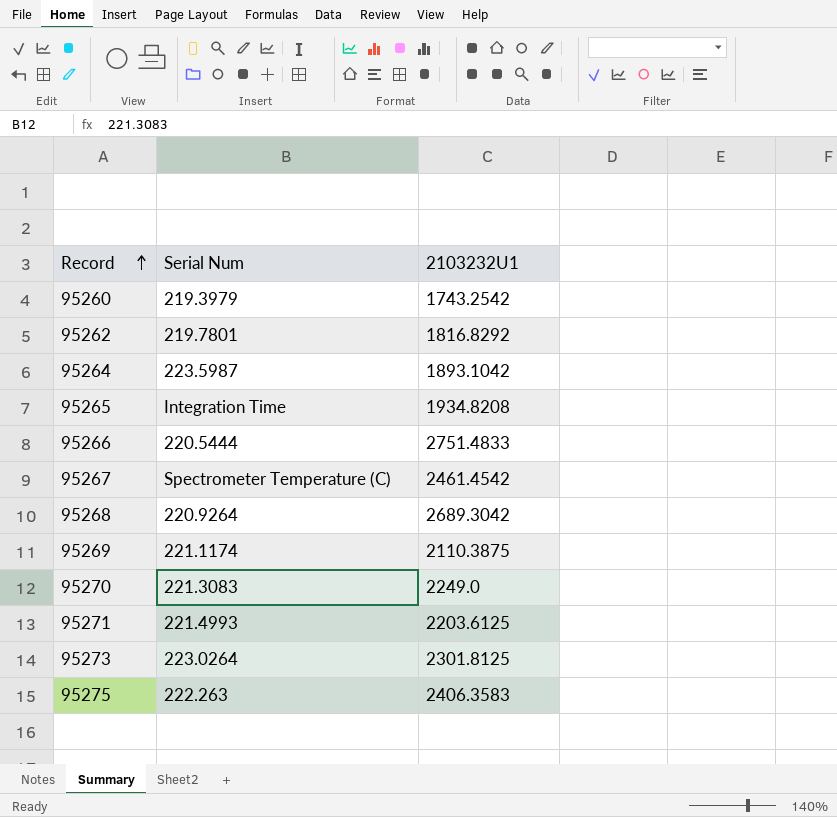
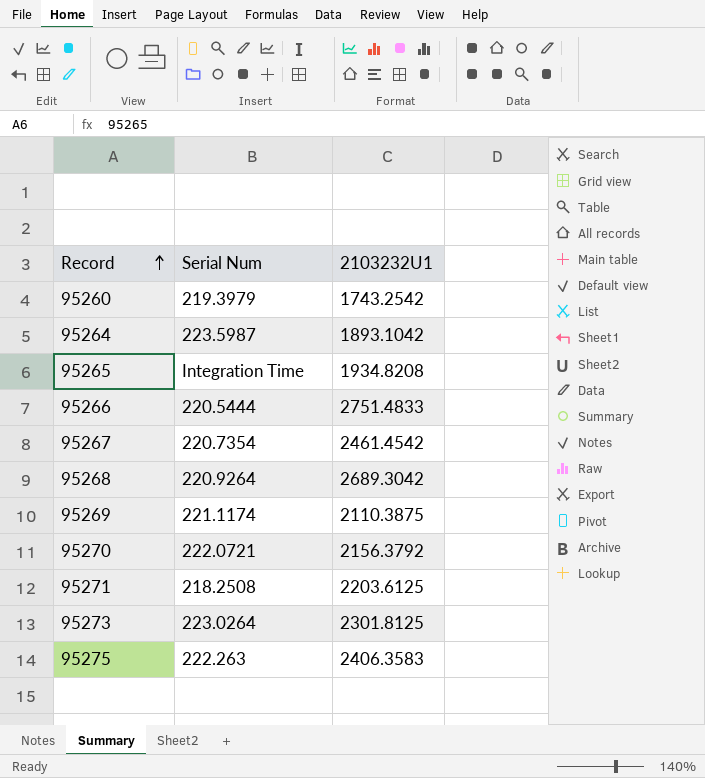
row 95262: 219.7801 | 1816.8292 -> none
95267 | Serial Num: Spectrometer Temperature (C) -> 220.7354
95270 | Serial Num: 221.3083 -> 222.0721
95270 | 2103232U1: 2249.0 -> 2156.3792
95271 | Serial Num: 221.4993 -> 218.2508

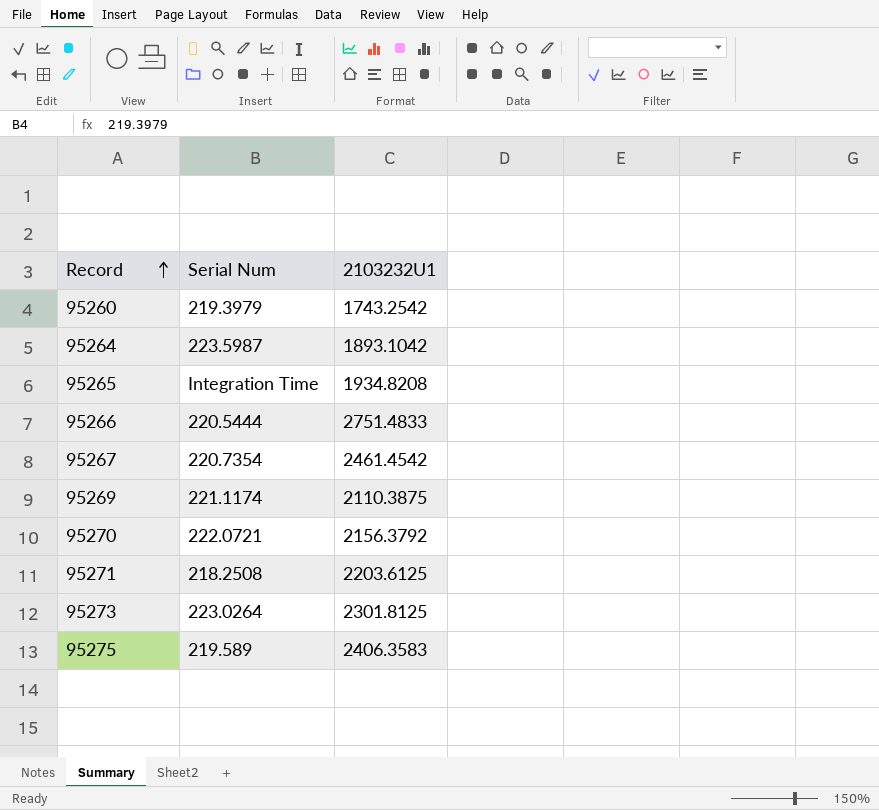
row 95268: 220.9264 | 2689.3042 -> none
95275 | Serial Num: 222.263 -> 219.589

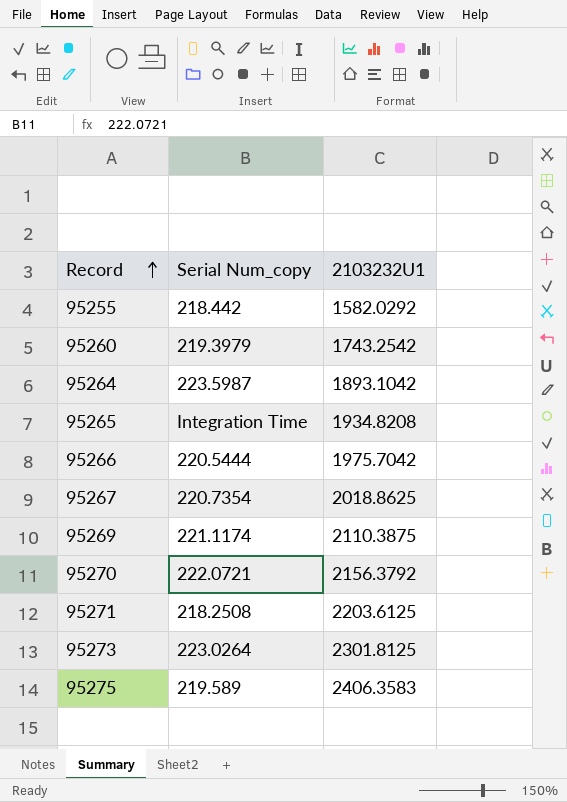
column name: Serial Num -> Serial Num_copy
row 95255: none -> 218.442 | 1582.0292
95266 | 2103232U1: 2751.4833 -> 1975.7042
95267 | 2103232U1: 2461.4542 -> 2018.8625

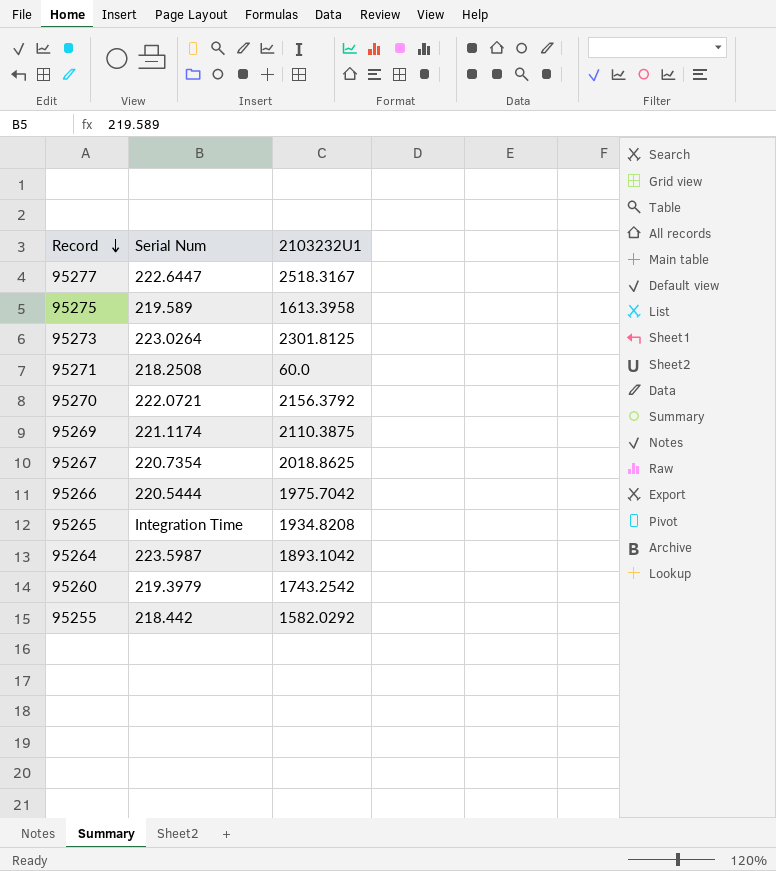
row order: Record ascending -> Record descending
column name: Serial Num_copy -> Serial Num
row 95277: none -> 222.6447 | 2518.3167
95275 | 2103232U1: 2406.3583 -> 1613.3958
95271 | 2103232U1: 2203.6125 -> 60.0

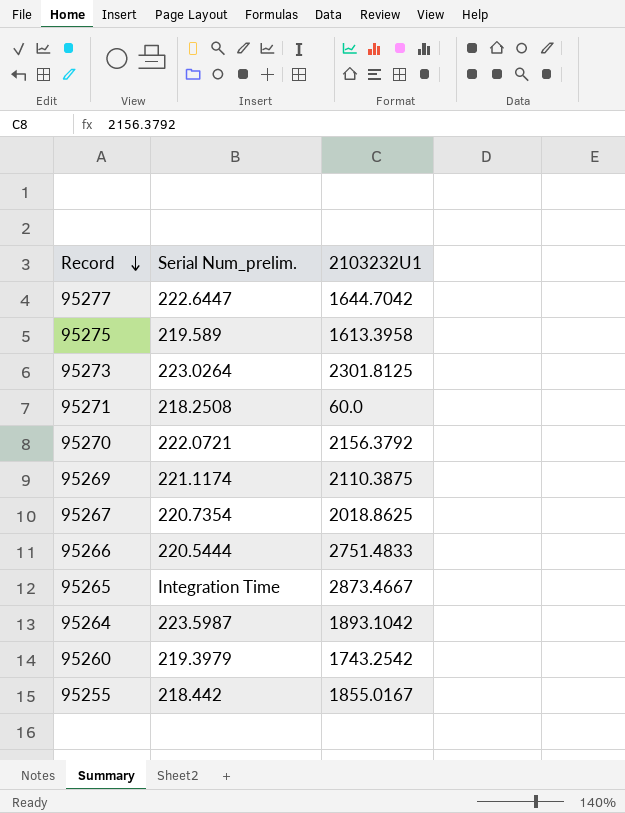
column name: Serial Num -> Serial Num_prelim.
95277 | 2103232U1: 2518.3167 -> 1644.7042
95266 | 2103232U1: 1975.7042 -> 2751.4833
95265 | 2103232U1: 1934.8208 -> 2873.4667
95255 | 2103232U1: 1582.0292 -> 1855.0167

